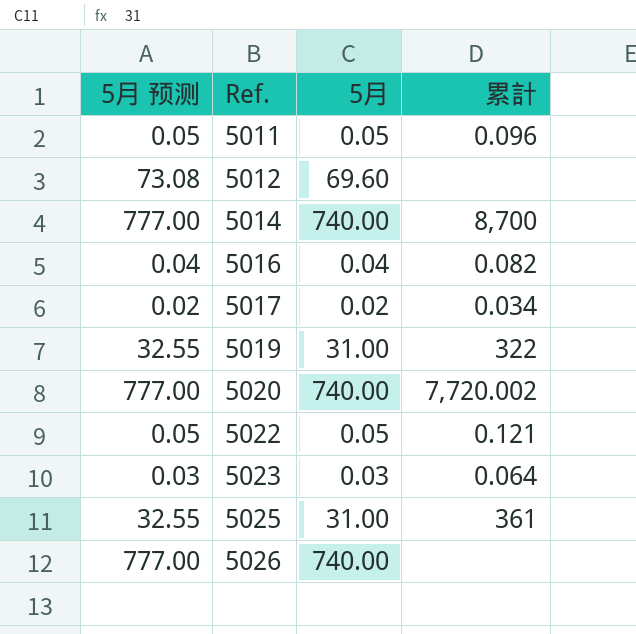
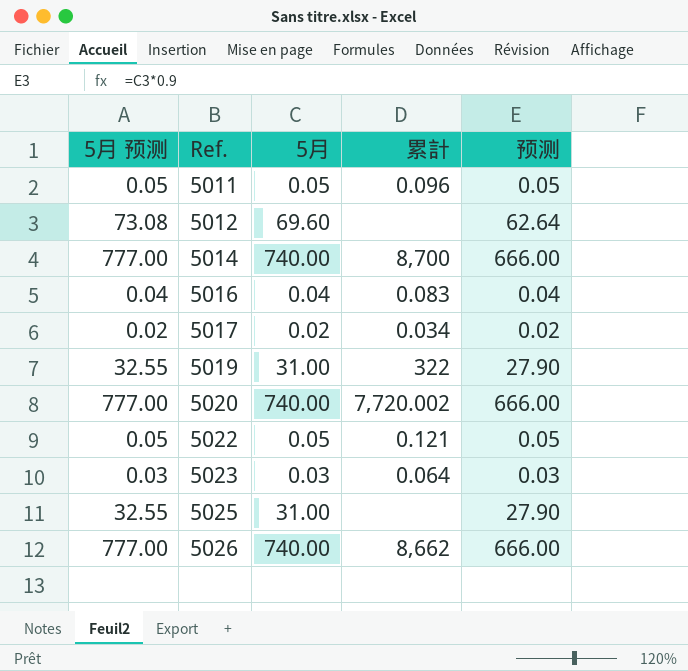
column 预测 | formula: none -> [5月] * 0.9
5016 | 累計: 0.082 -> 0.083
5025 | 累計: 361 -> none
5026 | 累計: none -> 8,662

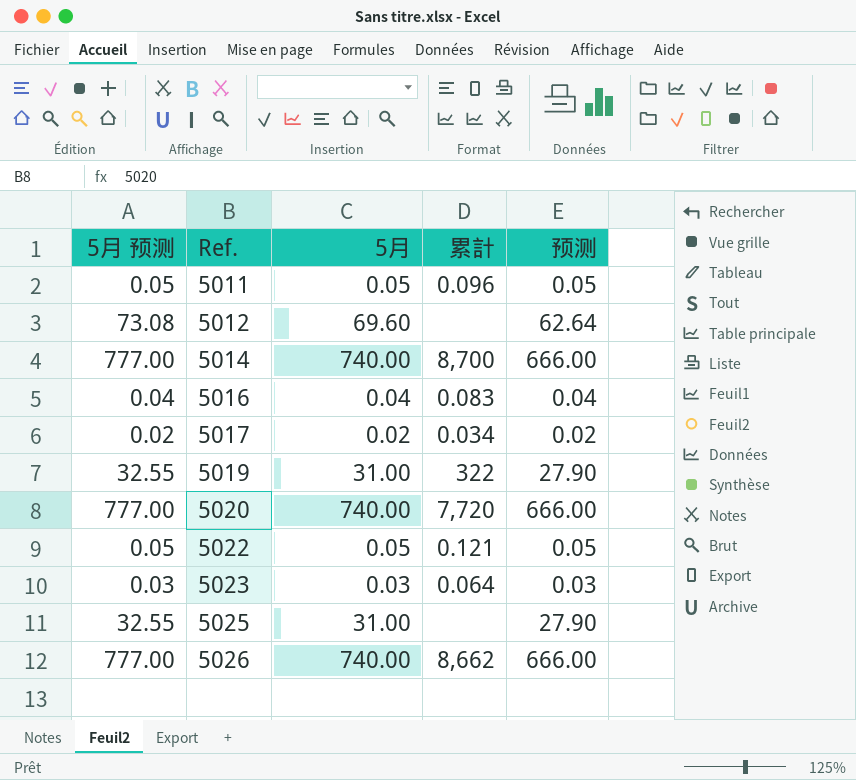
5020 | 累計: 7,720.002 -> 7,720

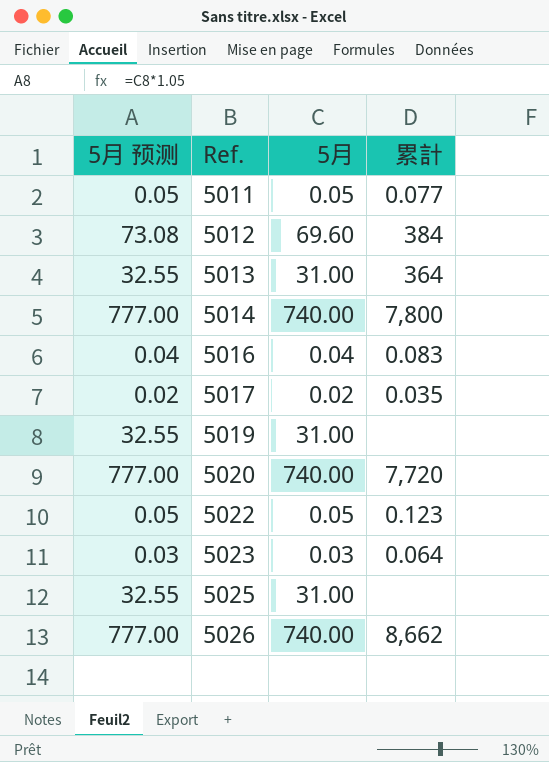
column 预测 | formula: [5月] * 0.9 -> none
5011 | 累計: 0.096 -> 0.077
5012 | 累計: none -> 384
row 5013: none -> 32.55 | 31.00 | 364
5014 | 累計: 8,700 -> 7,800
5017 | 累計: 0.034 -> 0.035
5019 | 累計: 322 -> none
5022 | 累計: 0.121 -> 0.123

